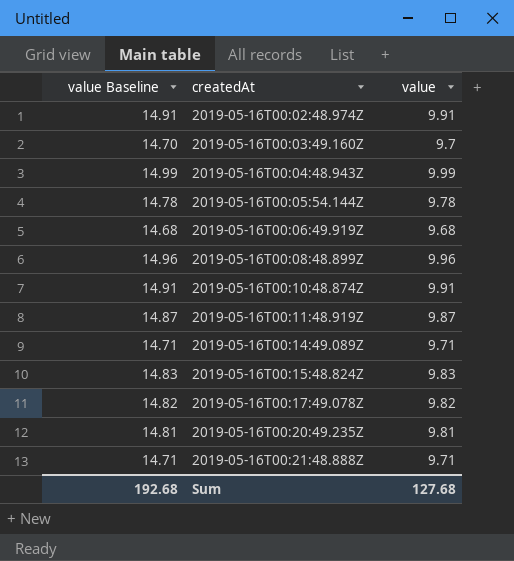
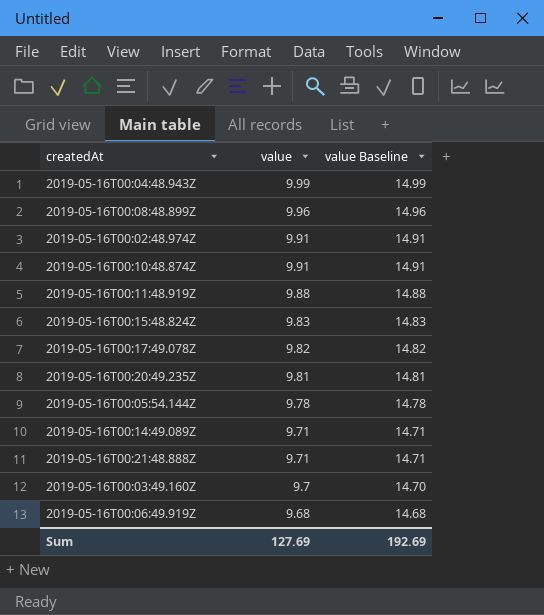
row order: createdAt ascending -> value descending
column value Baseline | position: 1 -> 3
2019-05-16T00:11:48.919Z | value: 9.87 -> 9.88
2019-05-16T00:11:48.919Z | value Baseline: 14.87 -> 14.88
Sum | value: 127.68 -> 127.69
Sum | value Baseline: 192.68 -> 192.69

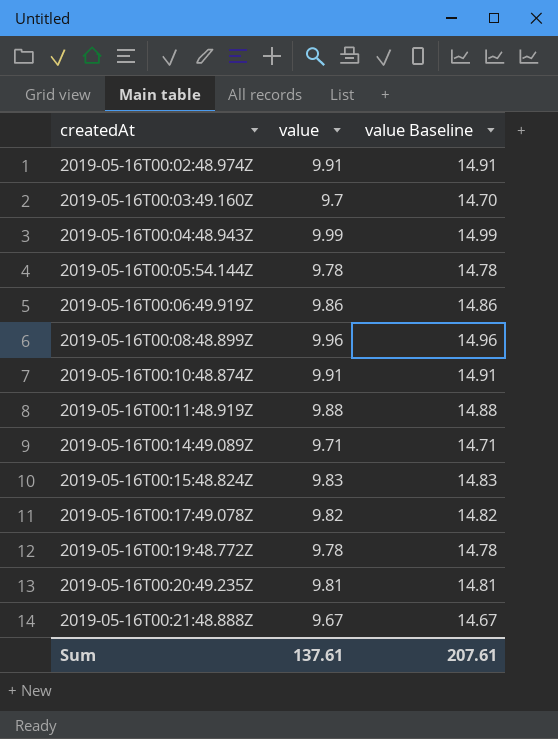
row order: value descending -> createdAt ascending
2019-05-16T00:06:49.919Z | value: 9.68 -> 9.86
2019-05-16T00:06:49.919Z | value Baseline: 14.68 -> 14.86
row 2019-05-16T00:19:48.772Z: none -> 9.78 | 14.78
2019-05-16T00:21:48.888Z | value: 9.71 -> 9.67
2019-05-16T00:21:48.888Z | value Baseline: 14.71 -> 14.67
Sum | value: 127.69 -> 137.61
Sum | value Baseline: 192.69 -> 207.61

